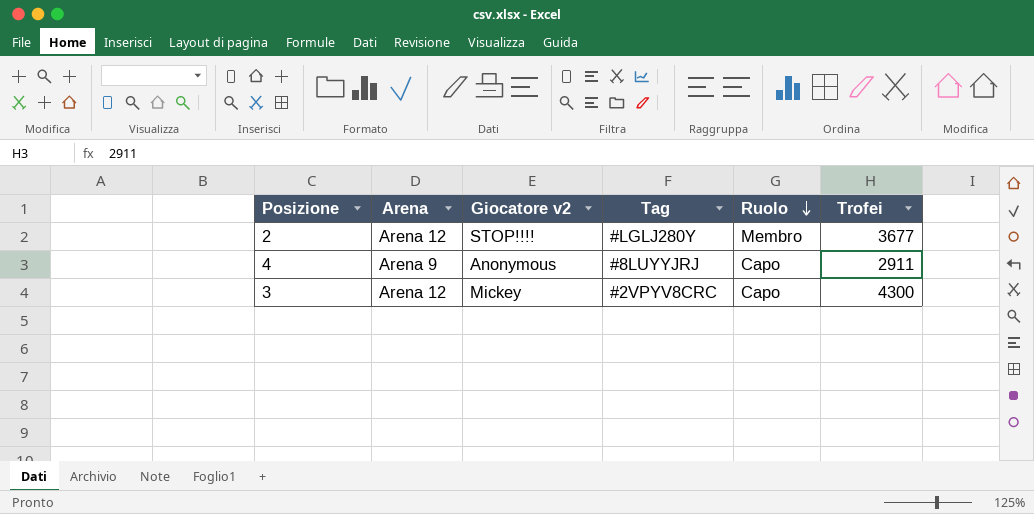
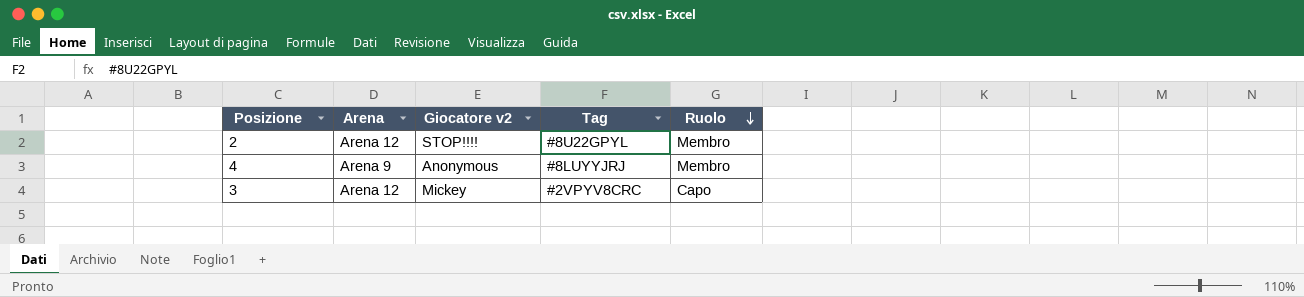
column Trofei | position: 6 -> none
2 | Tag: #LGLJ280Y -> #8U22GPYL
4 | Ruolo: Capo -> Membro

